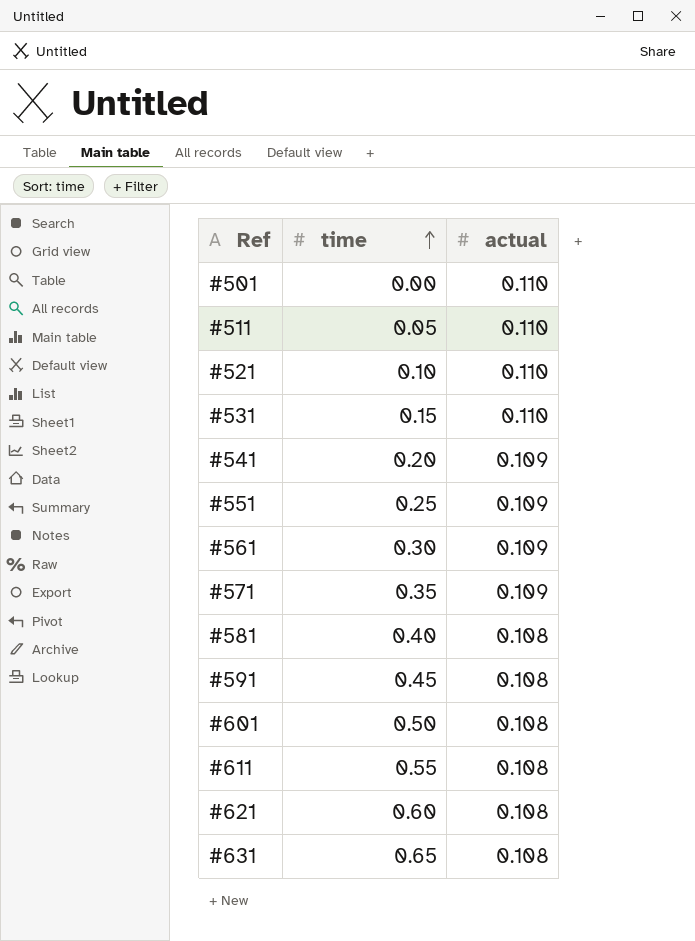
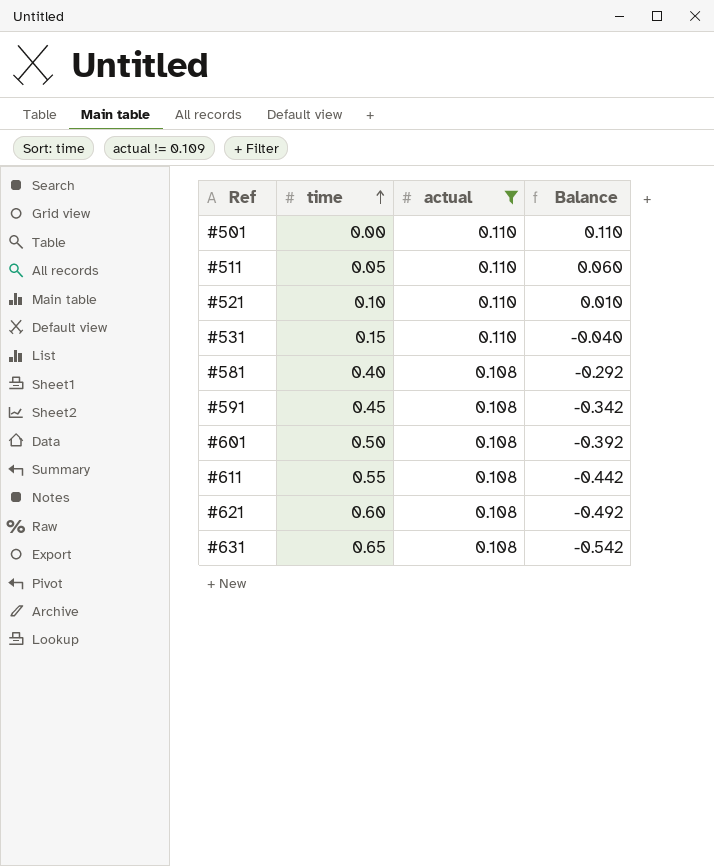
filter: none -> actual != 0.109
column Balance | formula: none -> [actual] - [time]

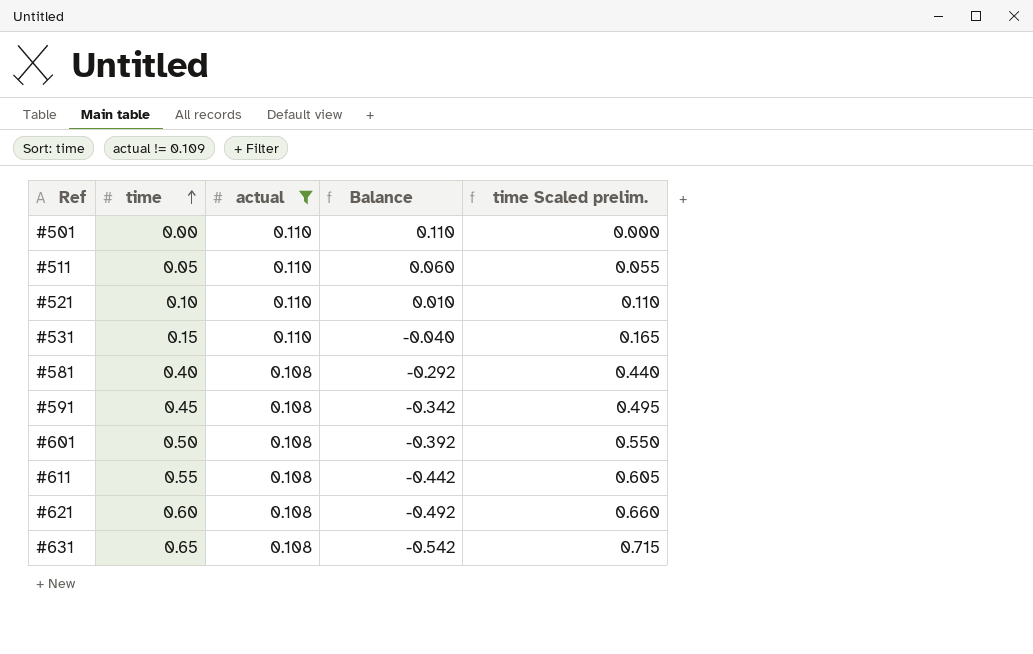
column time Scaled prelim. | formula: none -> [time] * 1.1

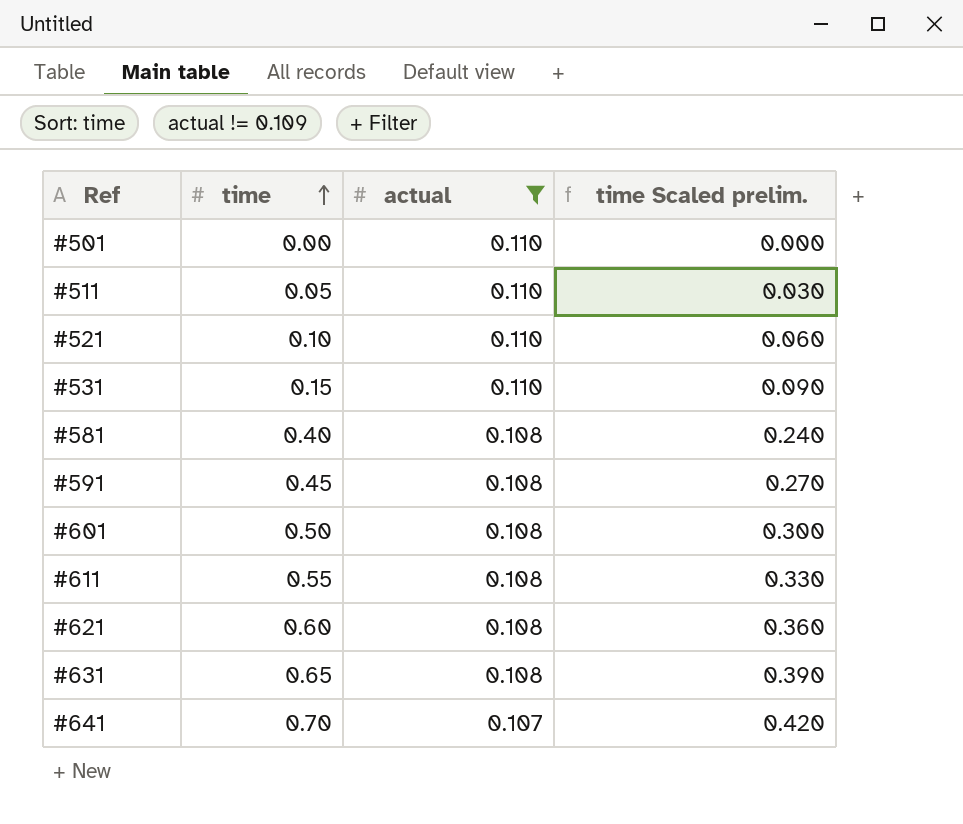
column Balance | formula: [actual] - [time] -> none
column time Scaled prelim. | formula: [time] * 1.1 -> [time] * 0.6
row #641: none -> 0.70 | 0.107 | 0.420

